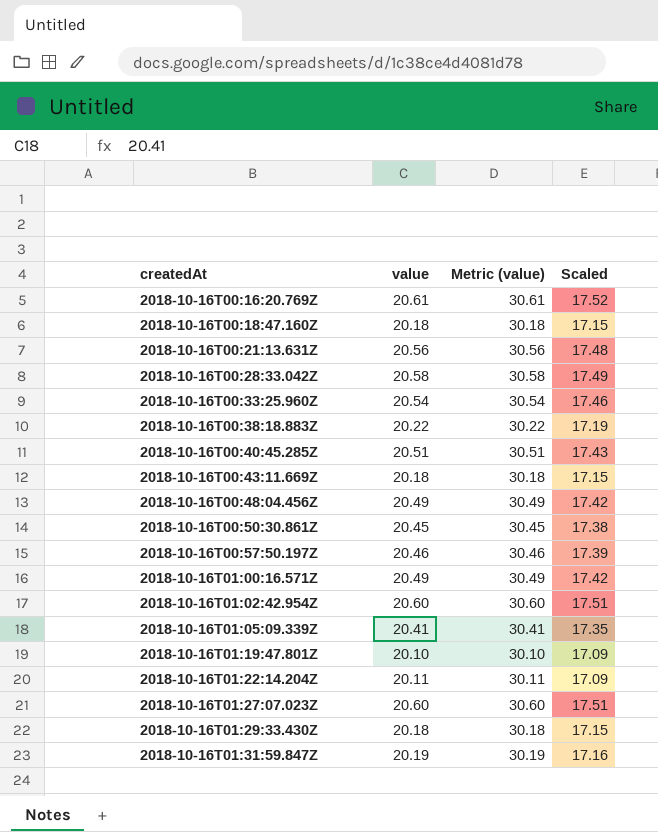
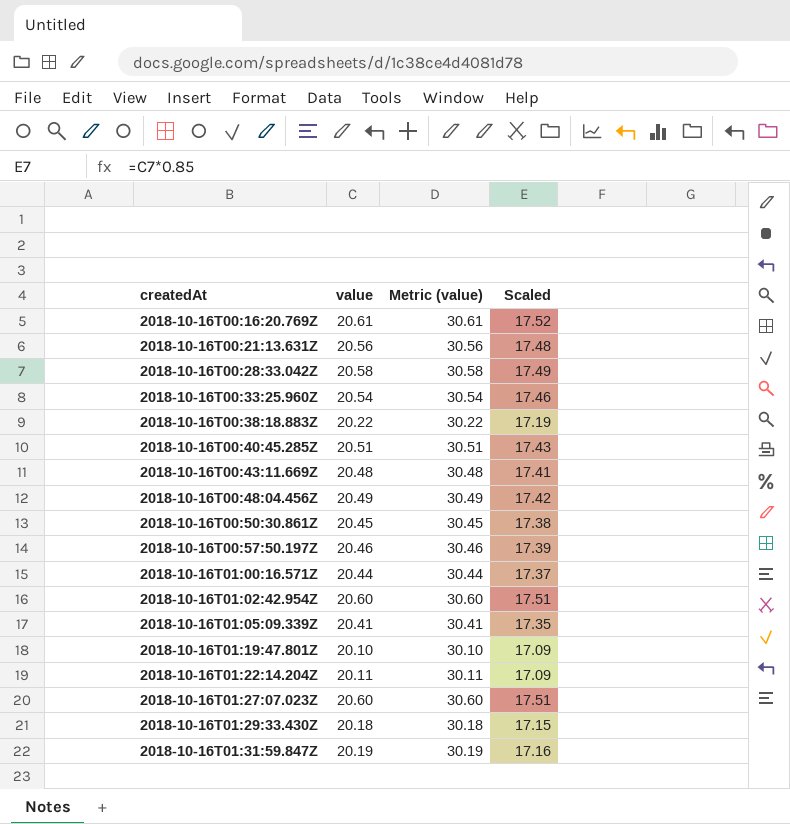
row 2018-10-16T00:18:47.160Z: 20.18 | 30.18 | 17.15 -> none
2018-10-16T00:43:11.669Z | value: 20.18 -> 20.48
2018-10-16T00:43:11.669Z | Metric (value): 30.18 -> 30.48
2018-10-16T00:43:11.669Z | Scaled: 17.15 -> 17.41
2018-10-16T01:00:16.571Z | value: 20.49 -> 20.44
2018-10-16T01:00:16.571Z | Metric (value): 30.49 -> 30.44
2018-10-16T01:00:16.571Z | Scaled: 17.42 -> 17.37

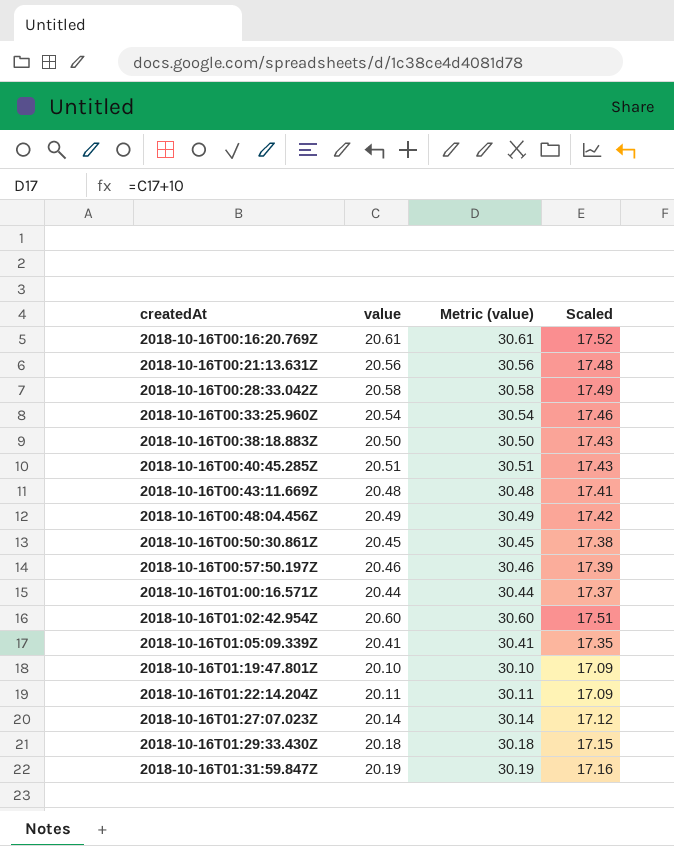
2018-10-16T00:38:18.883Z | value: 20.22 -> 20.50
2018-10-16T00:38:18.883Z | Metric (value): 30.22 -> 30.50
2018-10-16T00:38:18.883Z | Scaled: 17.19 -> 17.43
2018-10-16T01:27:07.023Z | value: 20.60 -> 20.14
2018-10-16T01:27:07.023Z | Metric (value): 30.60 -> 30.14
2018-10-16T01:27:07.023Z | Scaled: 17.51 -> 17.12

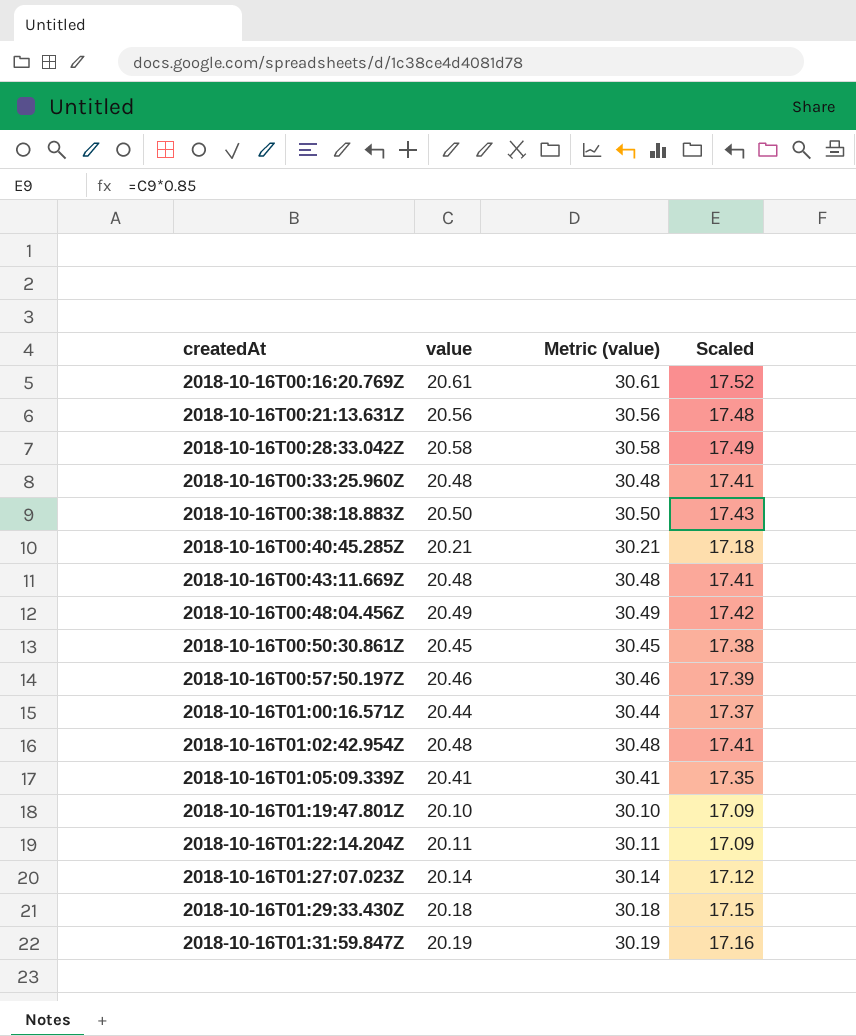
2018-10-16T00:33:25.960Z | value: 20.54 -> 20.48
2018-10-16T00:33:25.960Z | Metric (value): 30.54 -> 30.48
2018-10-16T00:33:25.960Z | Scaled: 17.46 -> 17.41
2018-10-16T00:40:45.285Z | value: 20.51 -> 20.21
2018-10-16T00:40:45.285Z | Metric (value): 30.51 -> 30.21
2018-10-16T00:40:45.285Z | Scaled: 17.43 -> 17.18
2018-10-16T01:02:42.954Z | value: 20.60 -> 20.48
2018-10-16T01:02:42.954Z | Metric (value): 30.60 -> 30.48
2018-10-16T01:02:42.954Z | Scaled: 17.51 -> 17.41

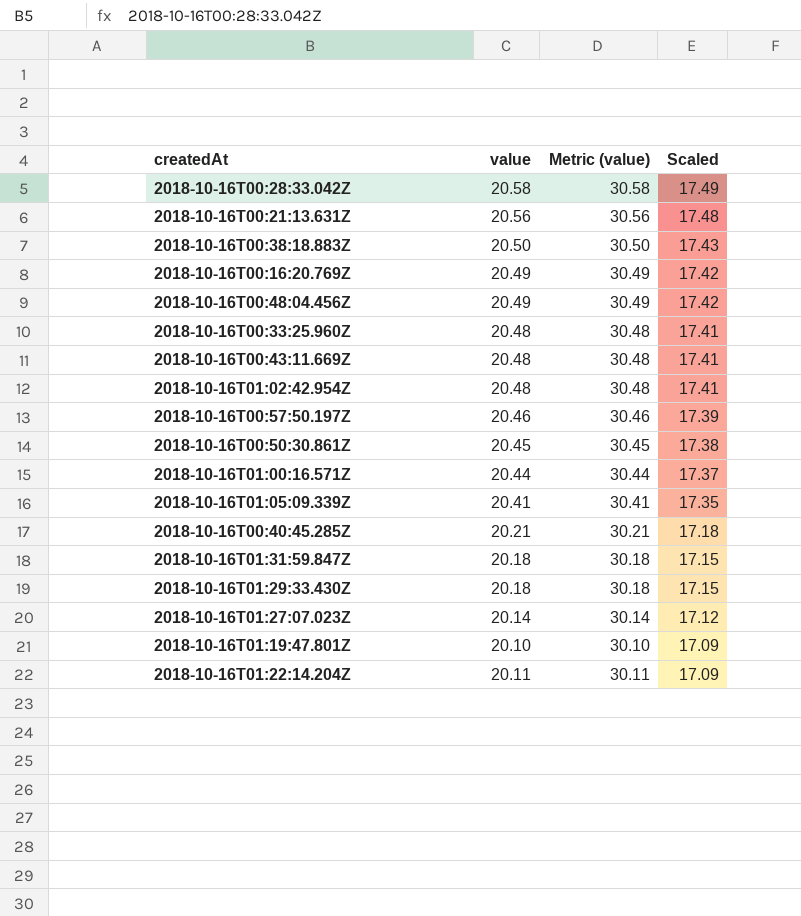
row order: createdAt ascending -> Scaled descending
2018-10-16T00:16:20.769Z | value: 20.61 -> 20.49
2018-10-16T00:16:20.769Z | Metric (value): 30.61 -> 30.49
2018-10-16T00:16:20.769Z | Scaled: 17.52 -> 17.42
2018-10-16T01:31:59.847Z | value: 20.19 -> 20.18
2018-10-16T01:31:59.847Z | Metric (value): 30.19 -> 30.18
2018-10-16T01:31:59.847Z | Scaled: 17.16 -> 17.15

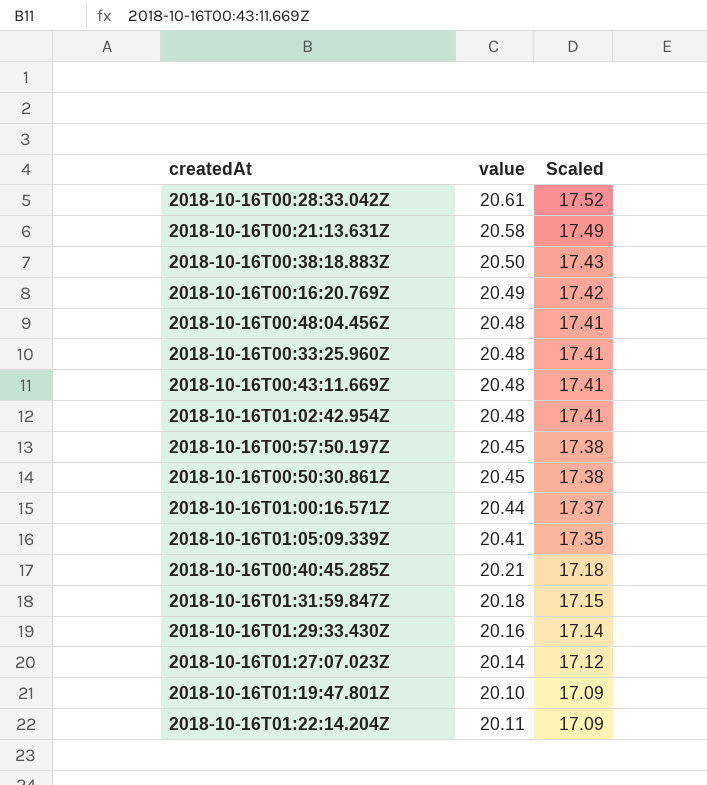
column Metric (value) | formula: [value] + 10 -> none
2018-10-16T00:28:33.042Z | value: 20.58 -> 20.61
2018-10-16T00:28:33.042Z | Scaled: 17.49 -> 17.52
2018-10-16T00:21:13.631Z | value: 20.56 -> 20.58
2018-10-16T00:21:13.631Z | Scaled: 17.48 -> 17.49
2018-10-16T00:48:04.456Z | value: 20.49 -> 20.48
2018-10-16T00:48:04.456Z | Scaled: 17.42 -> 17.41
2018-10-16T00:57:50.197Z | value: 20.46 -> 20.45
2018-10-16T00:57:50.197Z | Scaled: 17.39 -> 17.38
2018-10-16T01:29:33.430Z | value: 20.18 -> 20.16
2018-10-16T01:29:33.430Z | Scaled: 17.15 -> 17.14

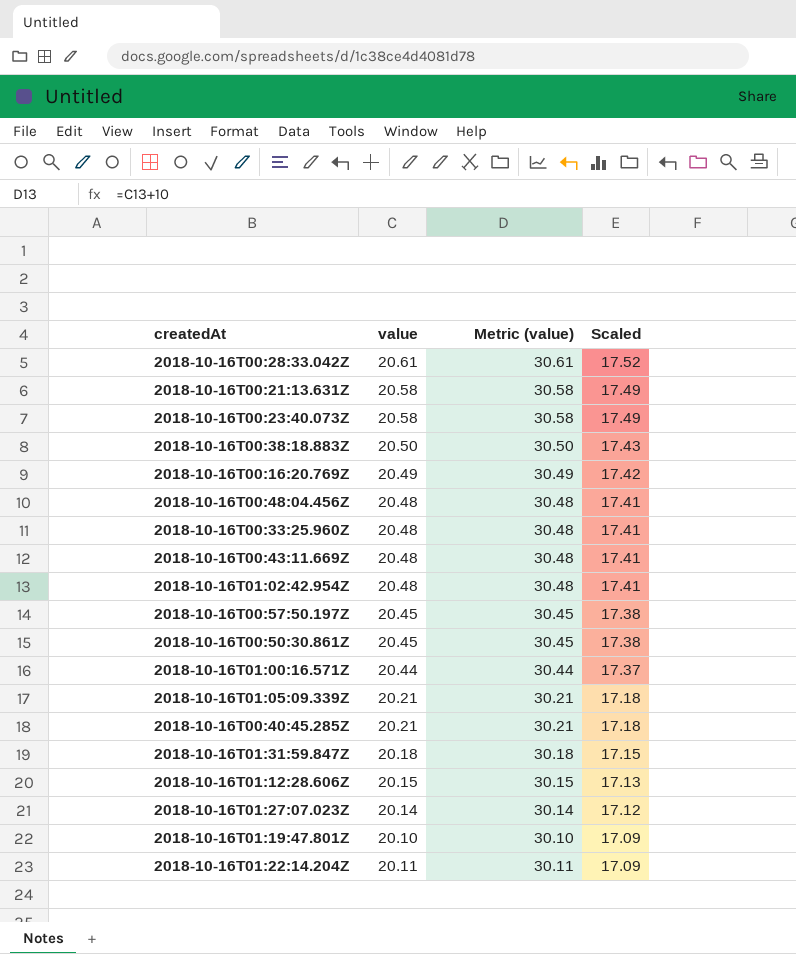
column Metric (value) | formula: none -> [value] + 10
row 2018-10-16T01:29:33.430Z: 20.16 | 17.14 -> none
row 2018-10-16T00:23:40.073Z: none -> 20.58 | 30.58 | 17.49
2018-10-16T01:05:09.339Z | value: 20.41 -> 20.21
2018-10-16T01:05:09.339Z | Scaled: 17.35 -> 17.18
row 2018-10-16T01:12:28.606Z: none -> 20.15 | 30.15 | 17.13

